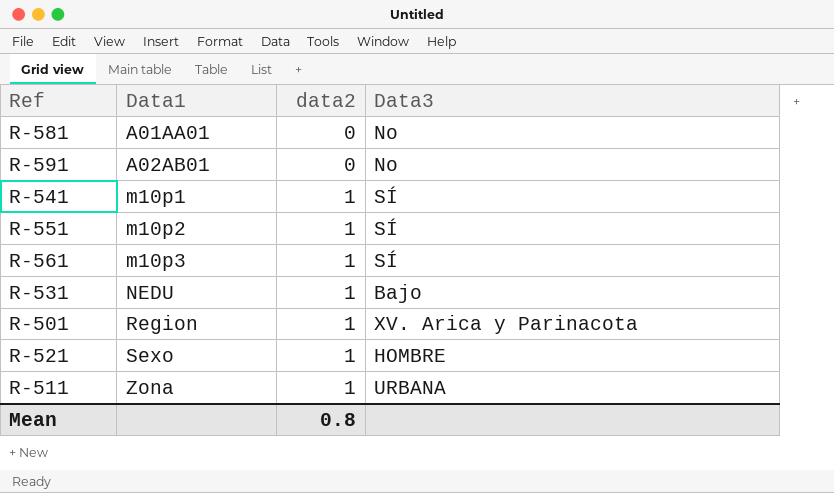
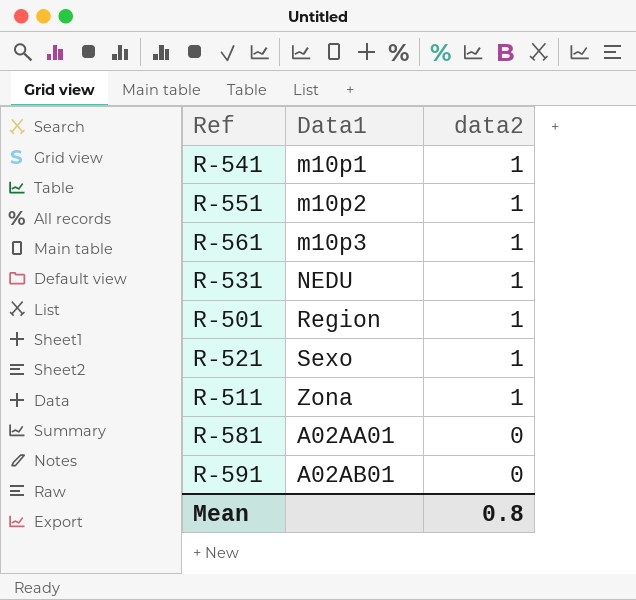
row order: Data1 ascending -> data2 descending
column Data3 | position: 4 -> none
R-581 | Data1: A01AA01 -> A02AA01

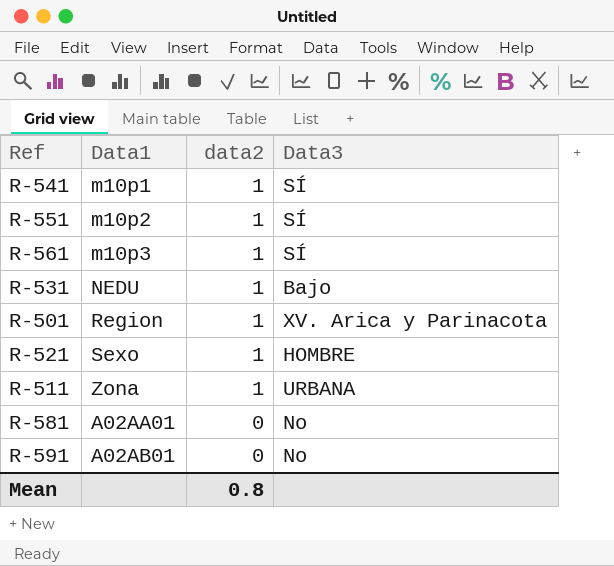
column Data3 | position: none -> 4

